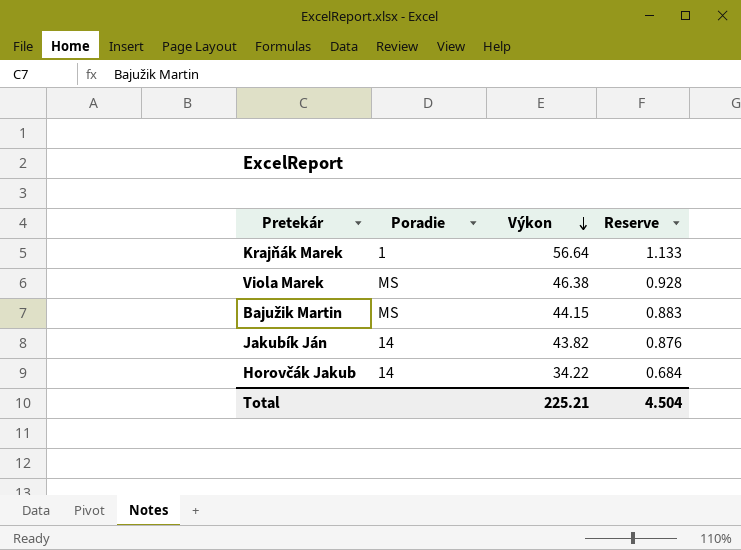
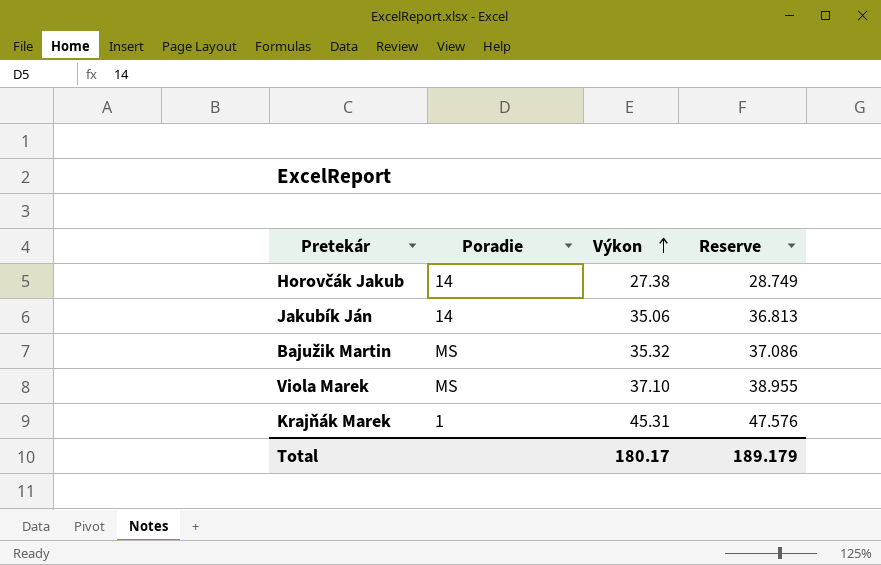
row order: Výkon descending -> Výkon ascending
column Reserve | formula: [Výkon] * 0.02 -> [Výkon] * 1.05
Horovčák Jakub | Výkon: 34.22 -> 27.38
Jakubík Ján | Výkon: 43.82 -> 35.06
Bajužik Martin | Výkon: 44.15 -> 35.32
Viola Marek | Výkon: 46.38 -> 37.10
Krajňák Marek | Výkon: 56.64 -> 45.31
Total | Výkon: 225.21 -> 180.17
Total | Reserve: 4.504 -> 189.179

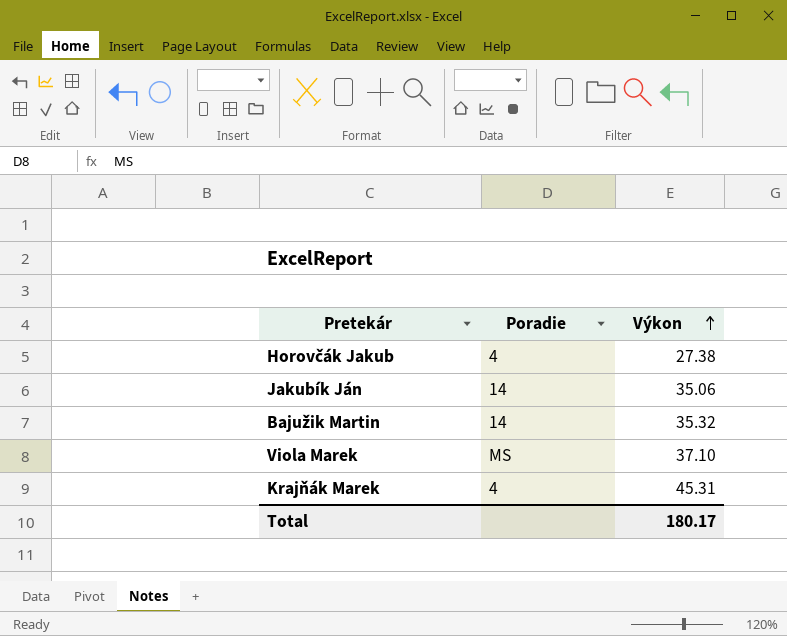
column Reserve | formula: [Výkon] * 1.05 -> none
Horovčák Jakub | Poradie: 14 -> 4
Bajužik Martin | Poradie: MS -> 14
Krajňák Marek | Poradie: 1 -> 4

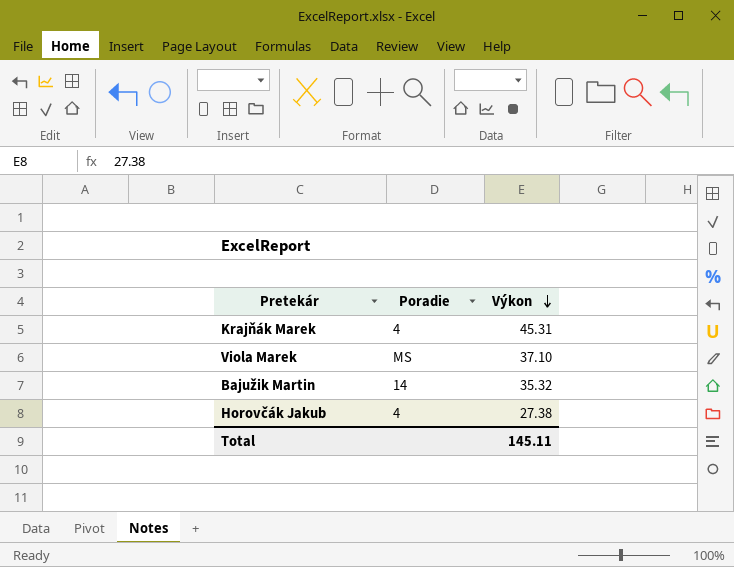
row order: Výkon ascending -> Výkon descending
row Jakubík Ján: 14 | 35.06 -> none
Total | Výkon: 180.17 -> 145.11

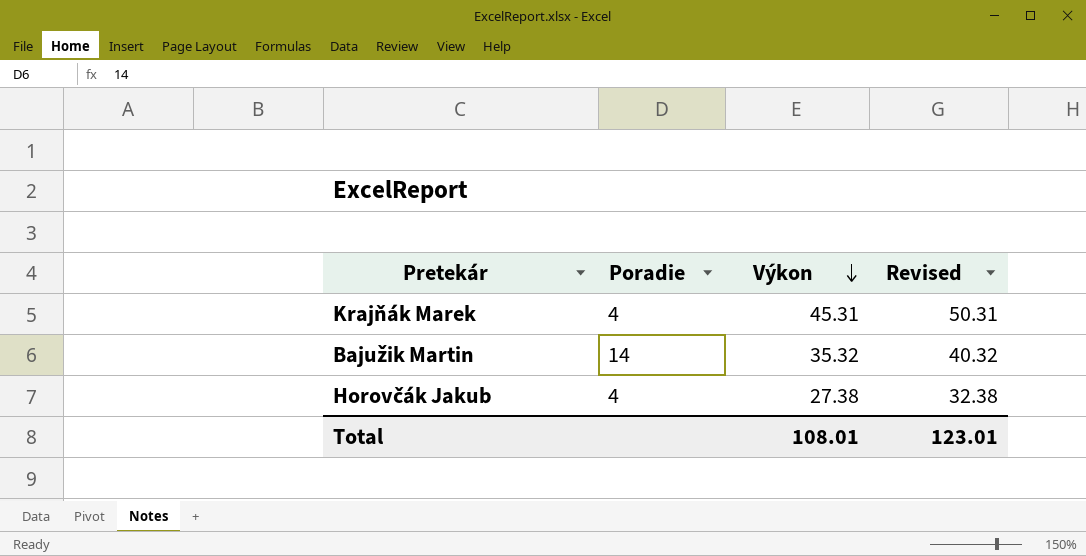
column Revised | formula: none -> [Výkon] + 5
row Viola Marek: MS | 37.10 -> none
Total | Výkon: 145.11 -> 108.01

